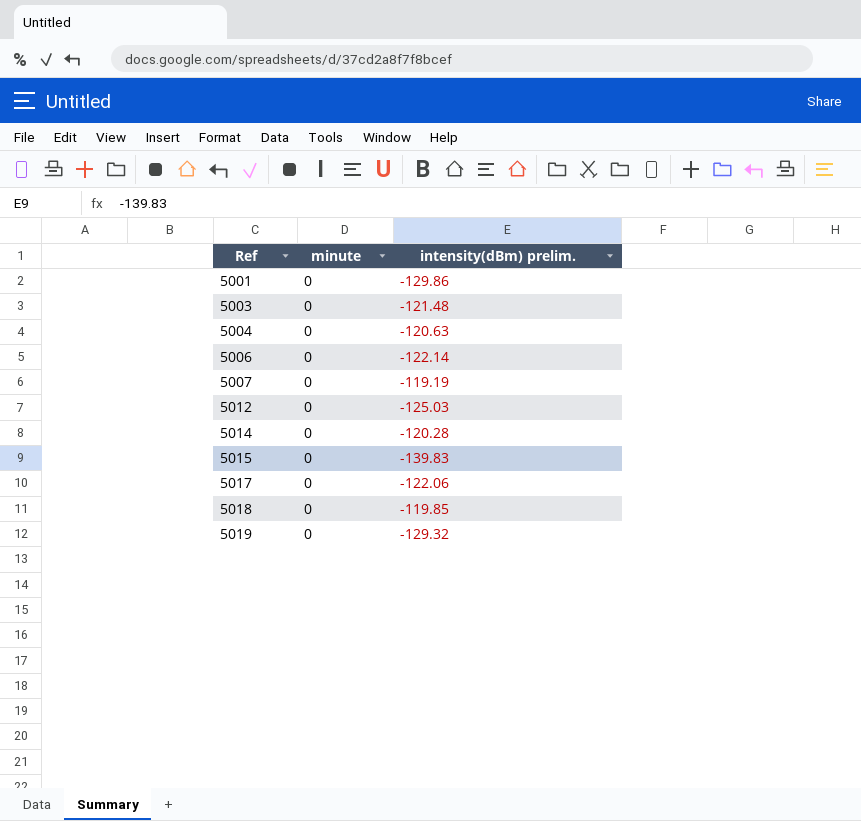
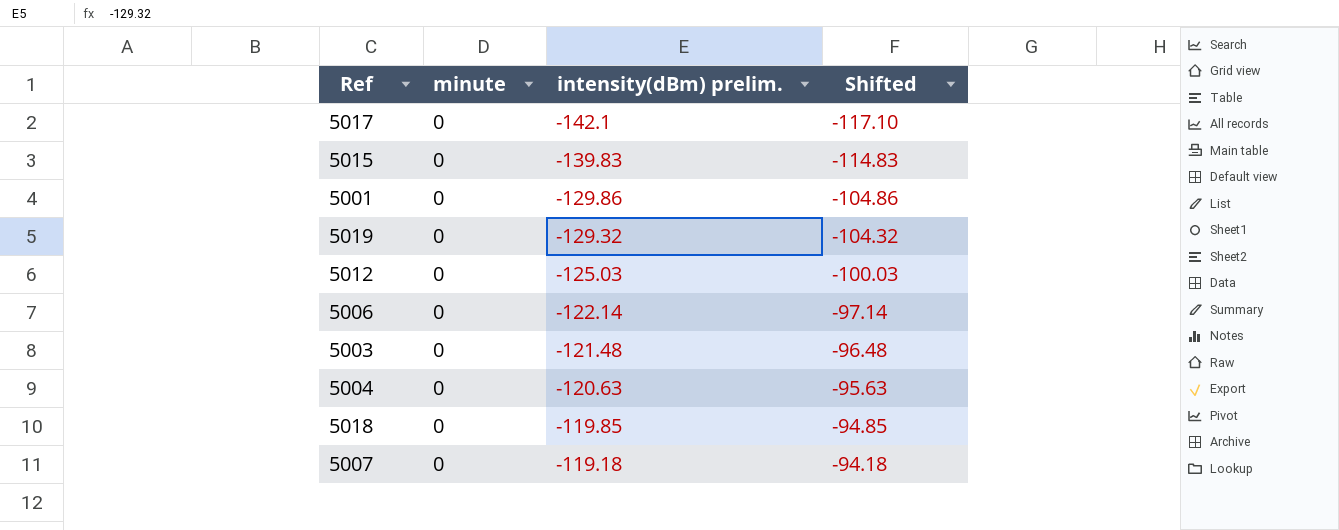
row order: Ref ascending -> intensity(dBm) prelim. ascending
column Shifted | formula: none -> [intensity(dBm) prelim.] + 25
row 5014: 0 | -120.28 -> none
5017 | intensity(dBm) prelim.: -122.06 -> -142.1
5007 | intensity(dBm) prelim.: -119.19 -> -119.18

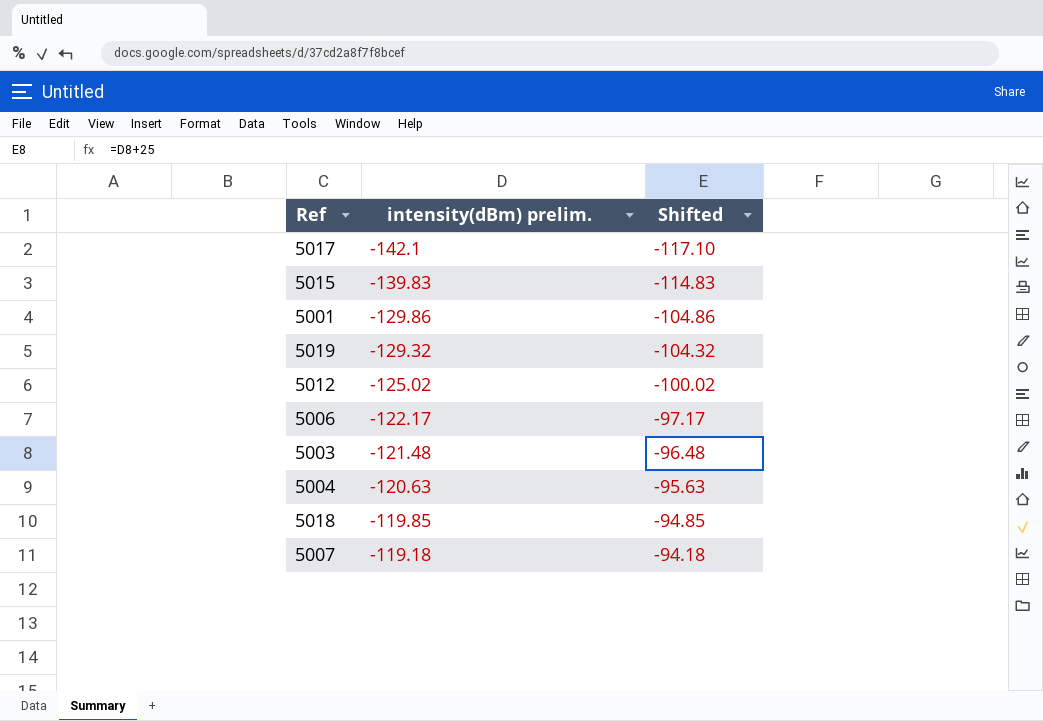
column minute | position: 2 -> none
5012 | intensity(dBm) prelim.: -125.03 -> -125.02
5012 | Shifted: -100.03 -> -100.02
5006 | intensity(dBm) prelim.: -122.14 -> -122.17
5006 | Shifted: -97.14 -> -97.17

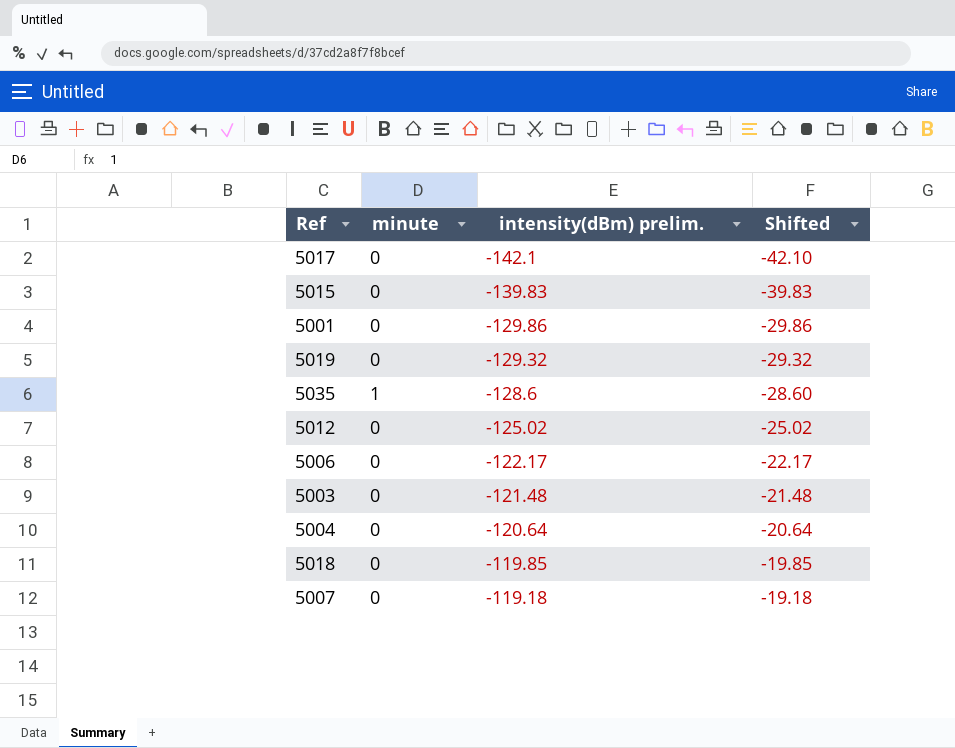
column minute | position: none -> 2
column Shifted | formula: [intensity(dBm) prelim.] + 25 -> [intensity(dBm) prelim.] + 100
row 5035: none -> 1 | -128.6 | -28.60
5004 | intensity(dBm) prelim.: -120.63 -> -120.64

